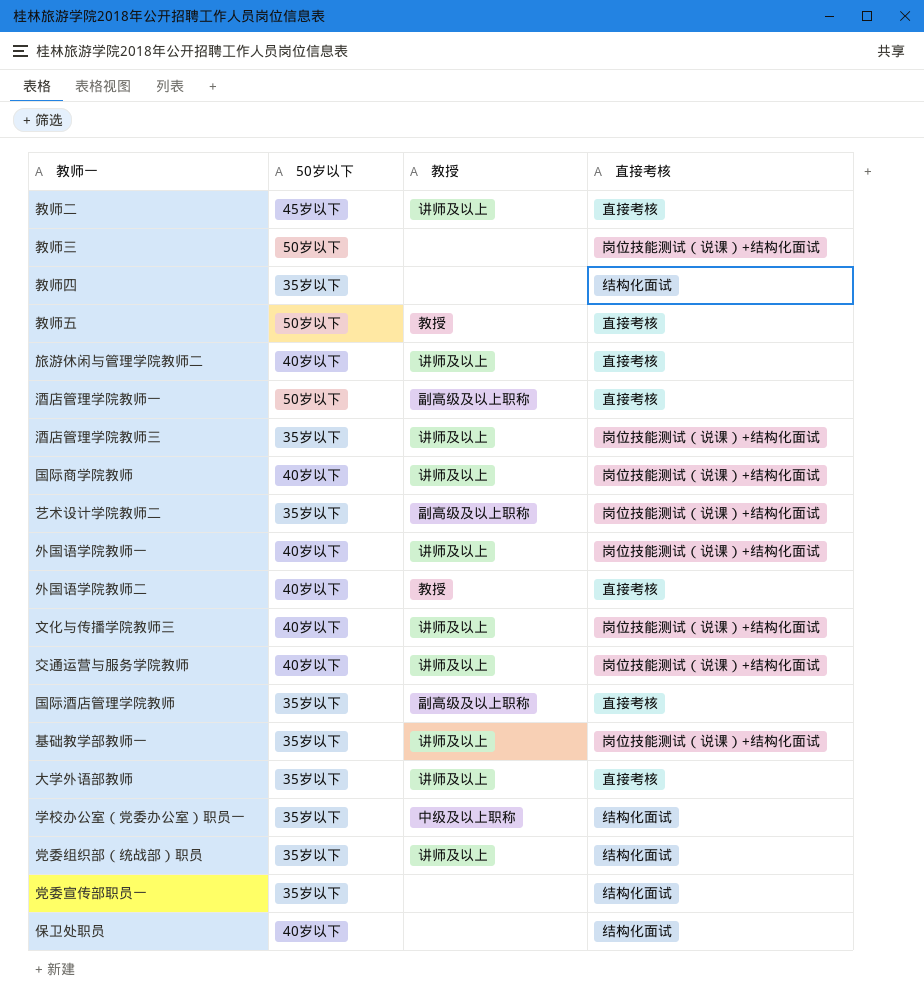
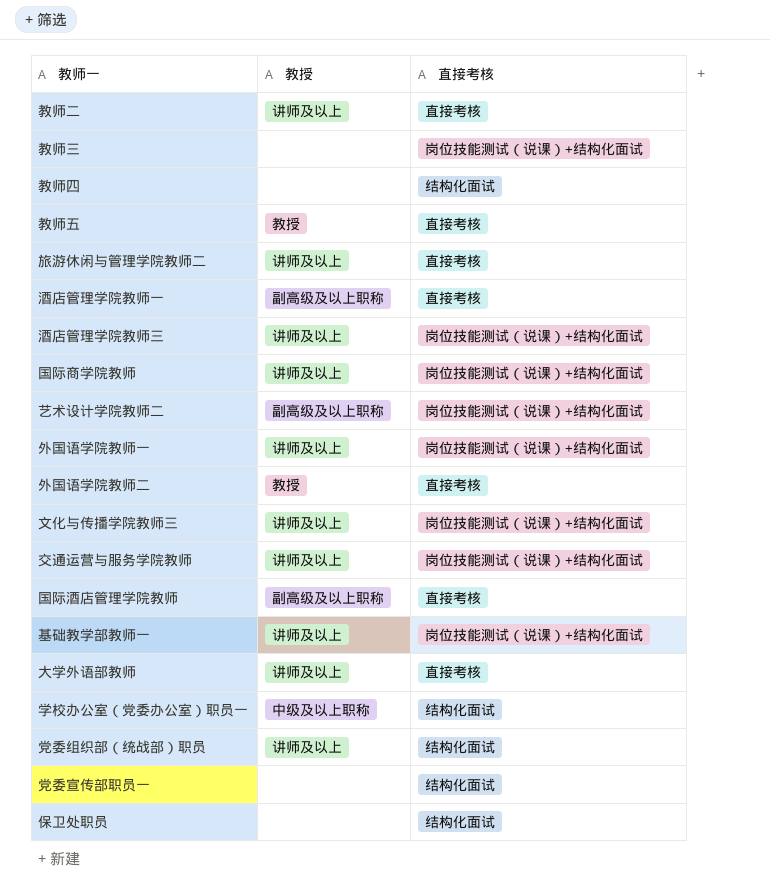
column 50岁以下 | position: 2 -> none

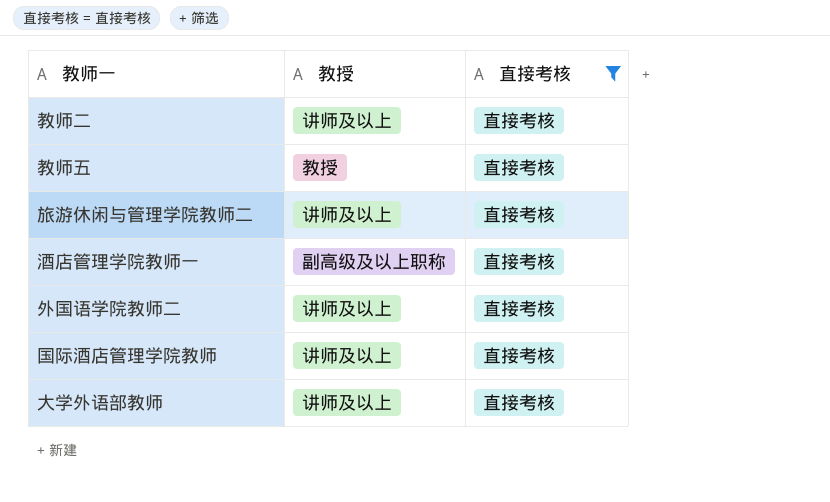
filter: none -> 直接考核 = 直接考核
外国语学院教师二 | 教授: 教授 -> 讲师及以上
国际酒店管理学院教师 | 教授: 副高级及以上职称 -> 讲师及以上

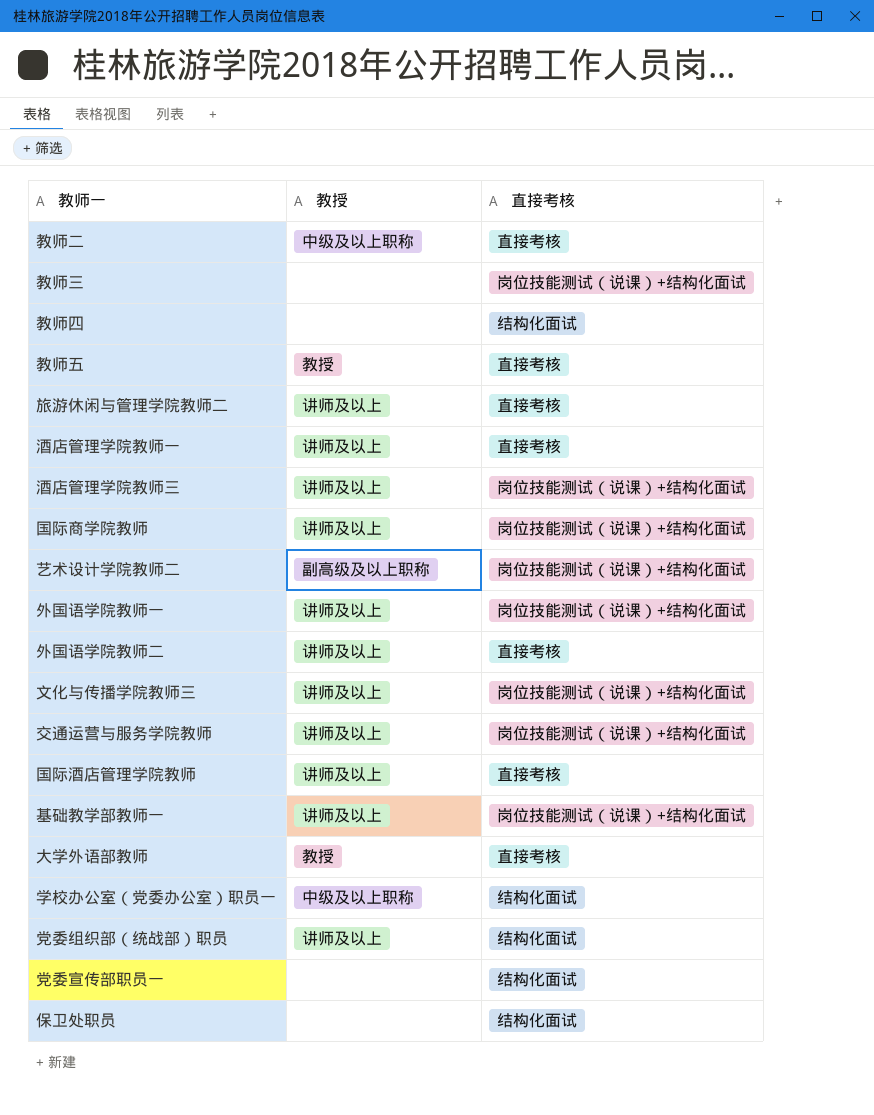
filter: 直接考核 = 直接考核 -> none
教师二 | 教授: 讲师及以上 -> 中级及以上职称
酒店管理学院教师一 | 教授: 副高级及以上职称 -> 讲师及以上
大学外语部教师 | 教授: 讲师及以上 -> 教授

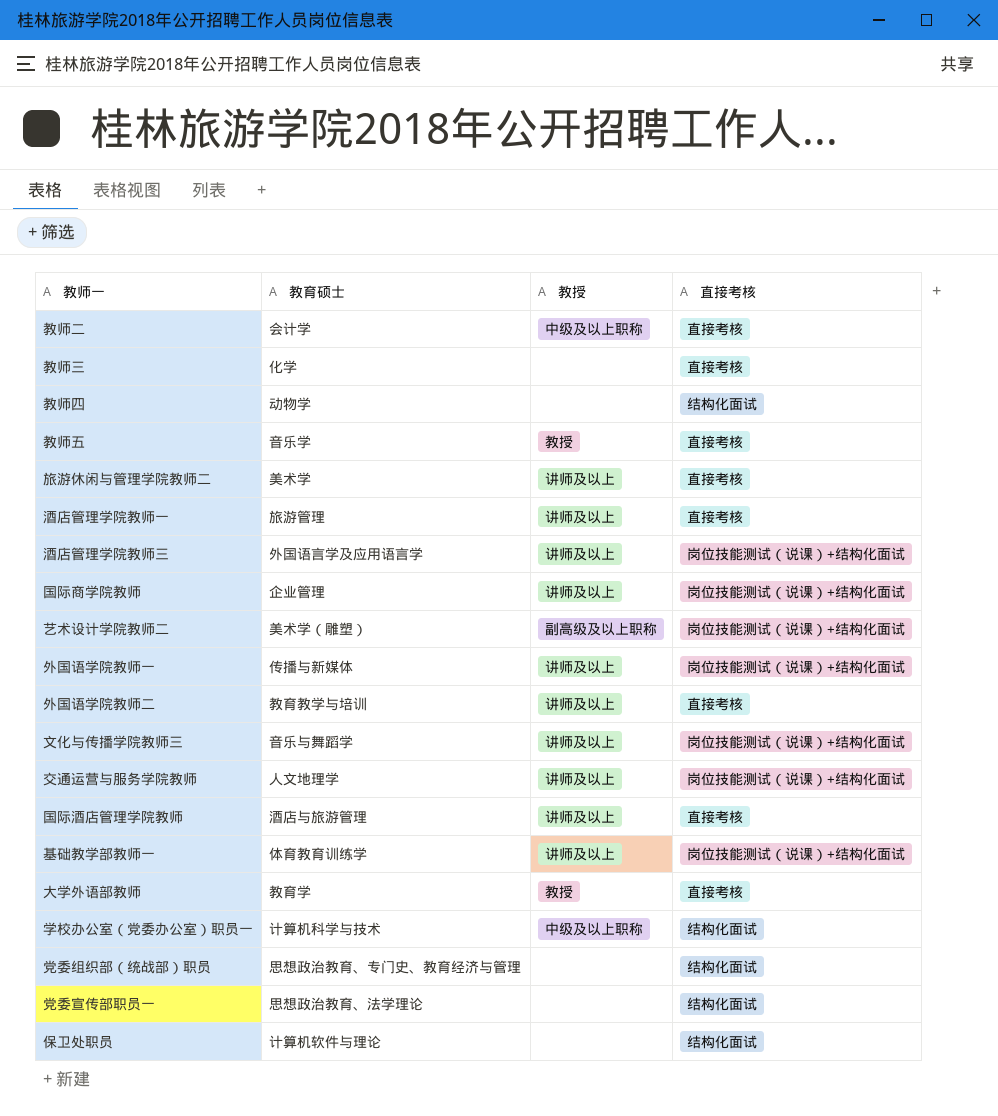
column 教育硕士 | position: none -> 2
教师三 | 直接考核: 岗位技能测试（说课）+结构化面试 -> 直接考核
党委组织部（统战部）职员 | 教授: 讲师及以上 -> none

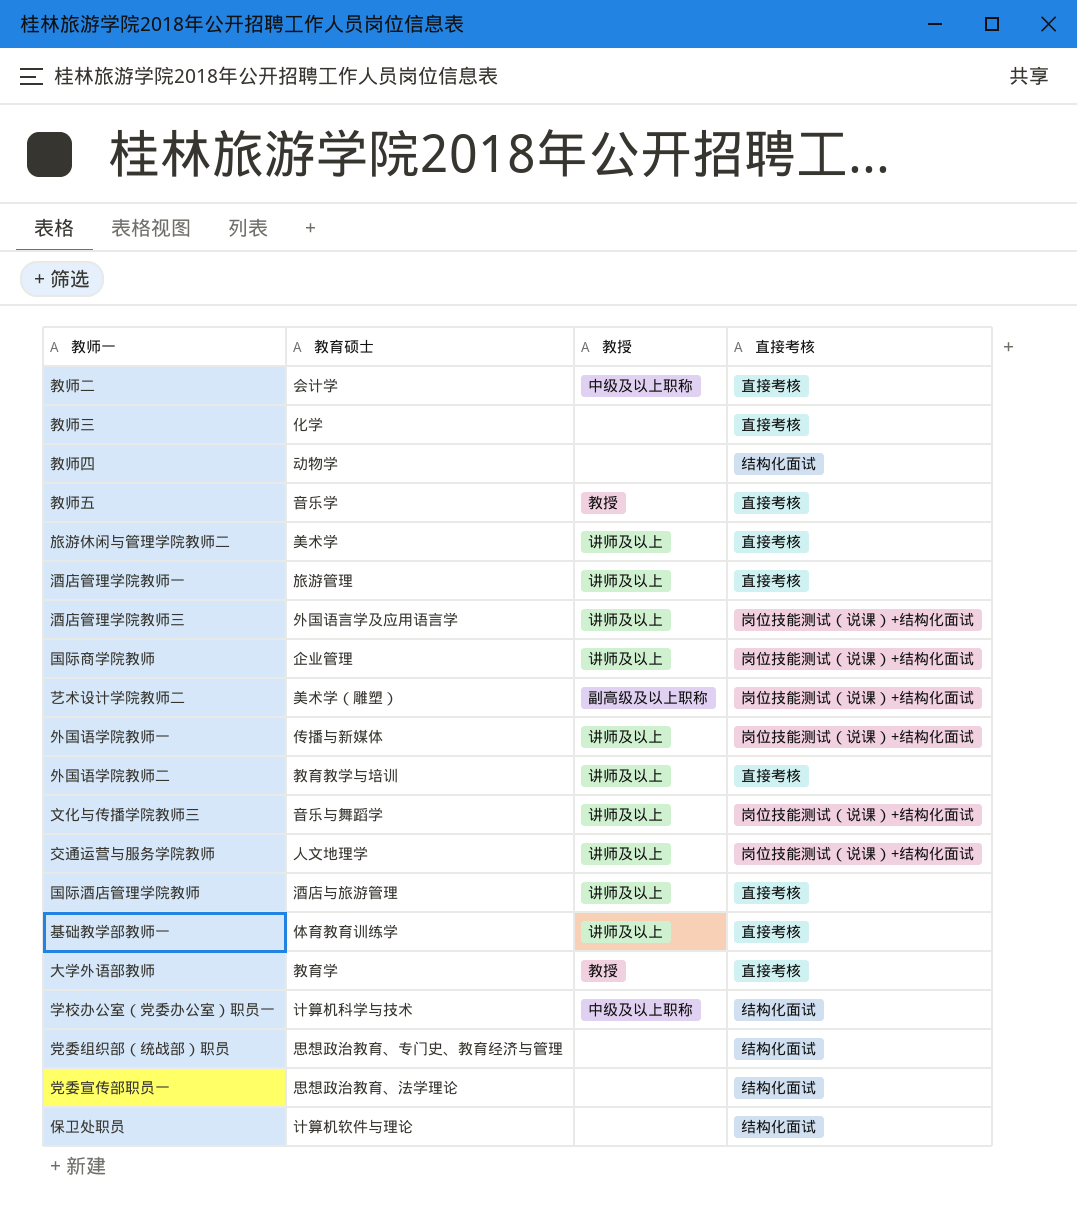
基础教学部教师一 | 直接考核: 岗位技能测试（说课）+结构化面试 -> 直接考核

